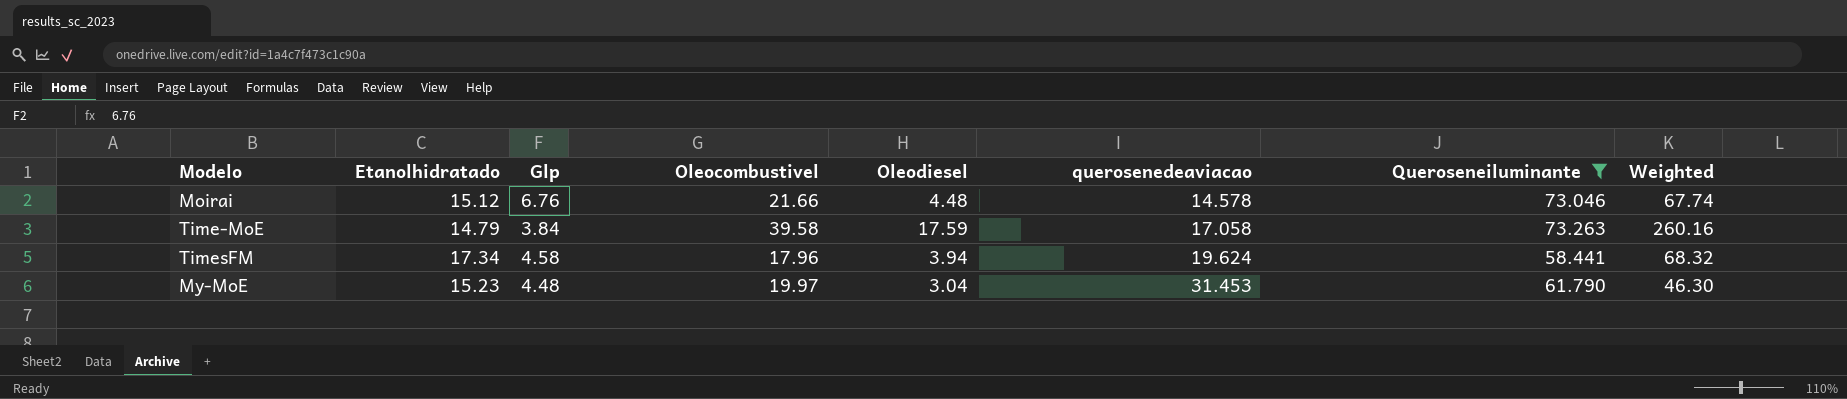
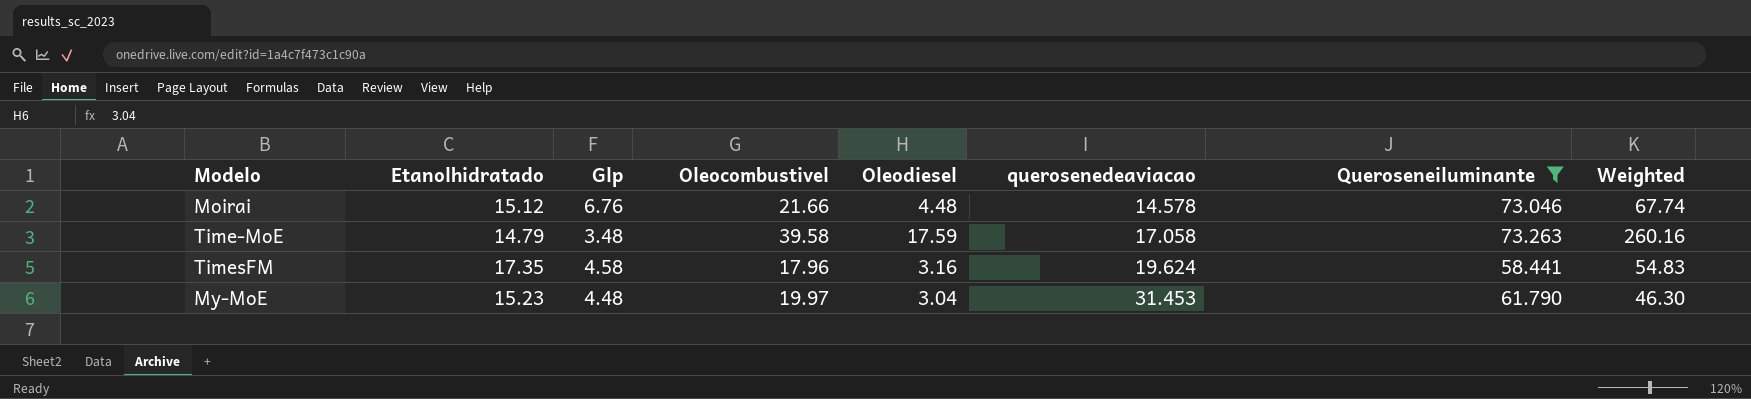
Time-MoE | Glp: 3.84 -> 3.48
TimesFM | Etanolhidratado: 17.34 -> 17.35
TimesFM | Oleodiesel: 3.94 -> 3.16
TimesFM | Weighted: 68.32 -> 54.83

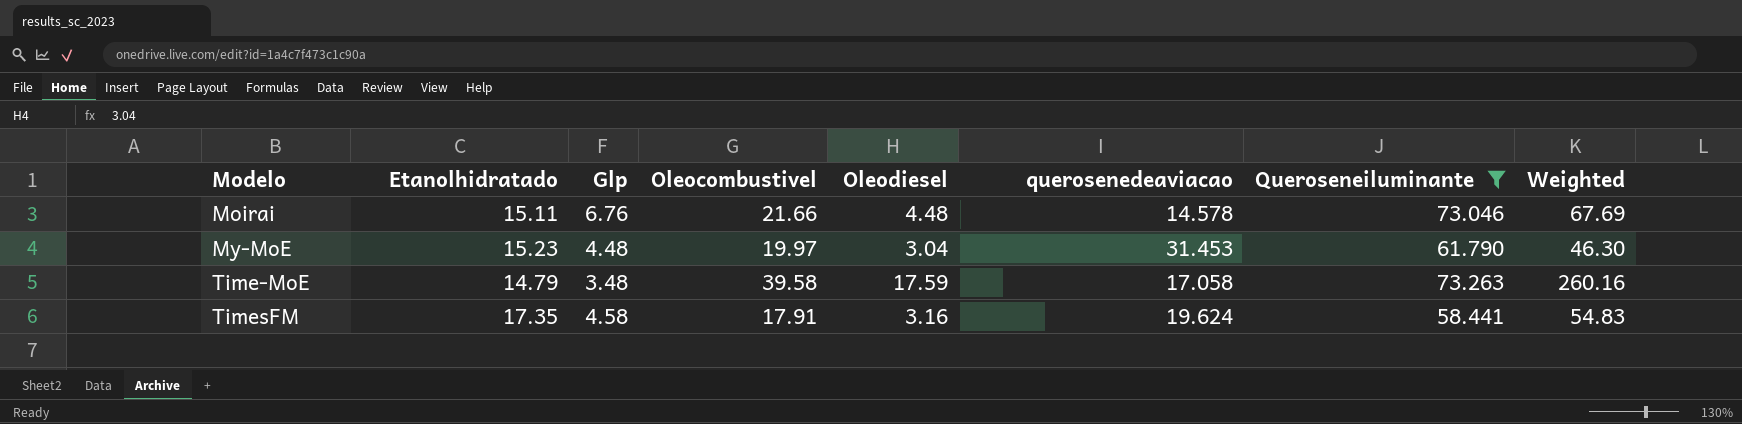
row order: querosenedeaviacao ascending -> Modelo ascending
Moirai | Etanolhidratado: 15.12 -> 15.11
Moirai | Weighted: 67.74 -> 67.69
TimesFM | Oleocombustivel: 17.96 -> 17.91

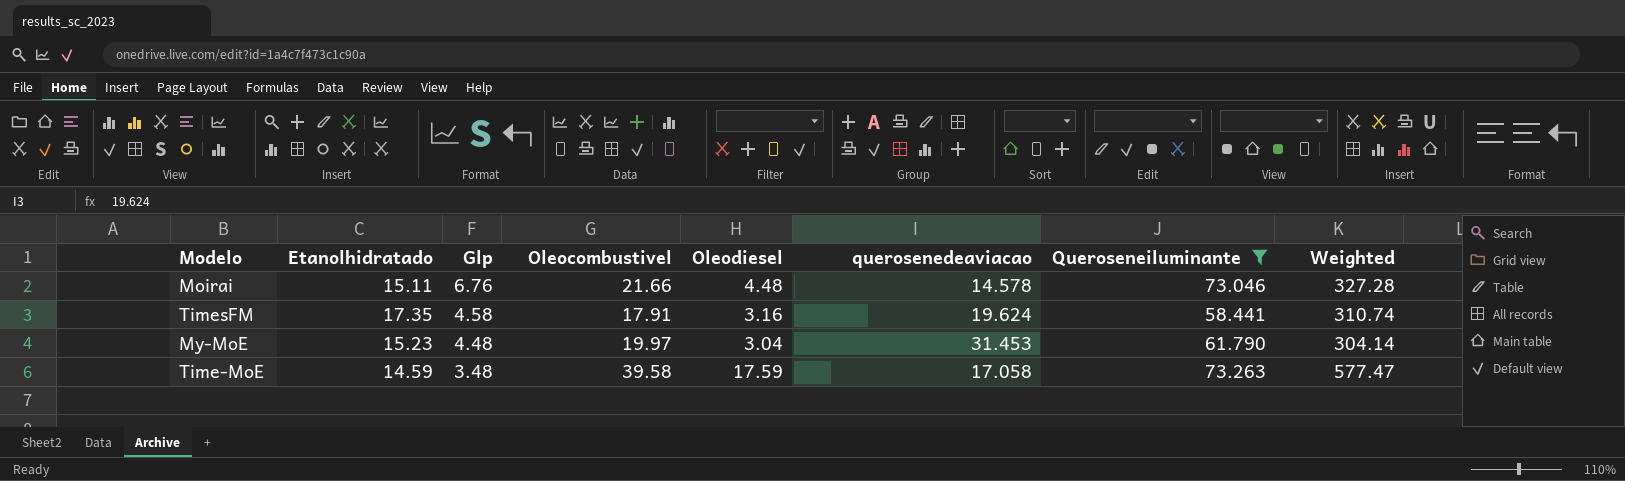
row order: Modelo ascending -> Glp descending
column Weighted | formula: [Etanolhidratado] * [Oleodiesel] -> [Etanolhidratado] * [Oleocombustivel]
Time-MoE | Etanolhidratado: 14.79 -> 14.59

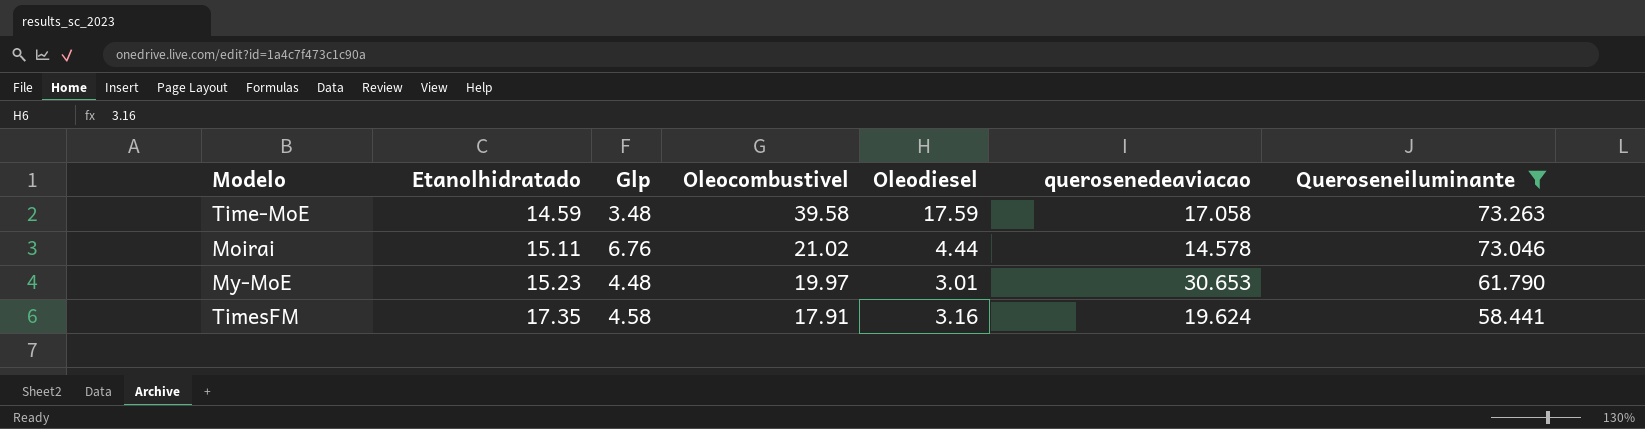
row order: Glp descending -> Etanolhidratado ascending
column Weighted | formula: [Etanolhidratado] * [Oleocombustivel] -> none
Moirai | Oleocombustivel: 21.66 -> 21.02
Moirai | Oleodiesel: 4.48 -> 4.44
My-MoE | Oleodiesel: 3.04 -> 3.01
My-MoE | querosenedeaviacao: 31.453 -> 30.653

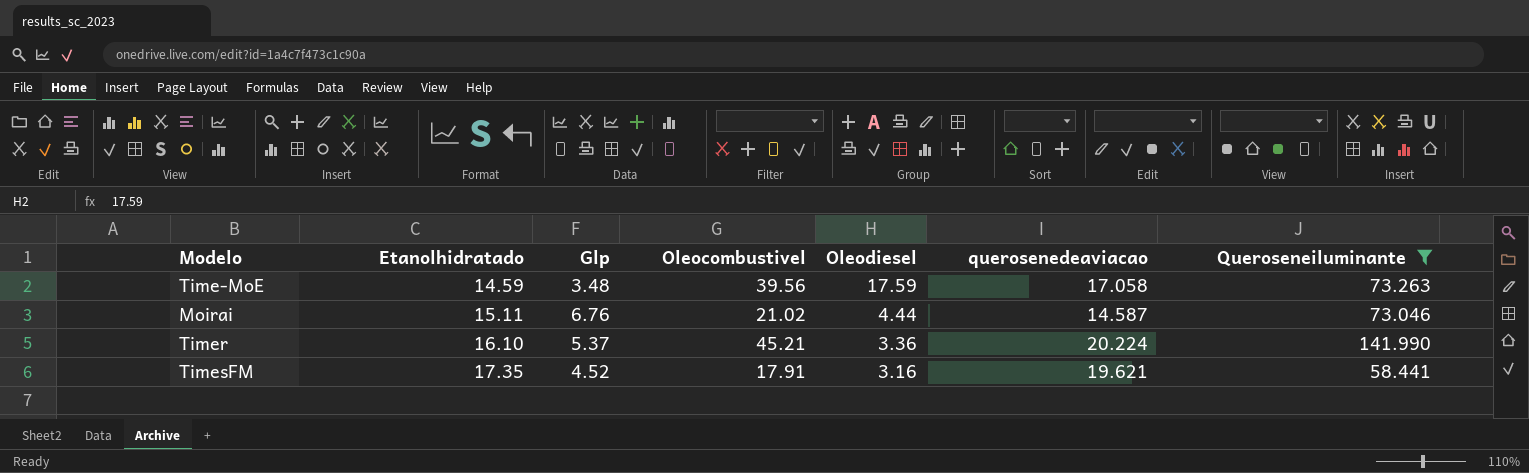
row My-MoE: 15.23 | 4.48 | 19.97 | 3.01 | 30.653 | 61.790 -> none
Time-MoE | Oleocombustivel: 39.58 -> 39.56
Moirai | querosenedeaviacao: 14.578 -> 14.587
row Timer: none -> 16.10 | 5.37 | 45.21 | 3.36 | 20.224 | 141.990
TimesFM | Glp: 4.58 -> 4.52
TimesFM | querosenedeaviacao: 19.624 -> 19.621

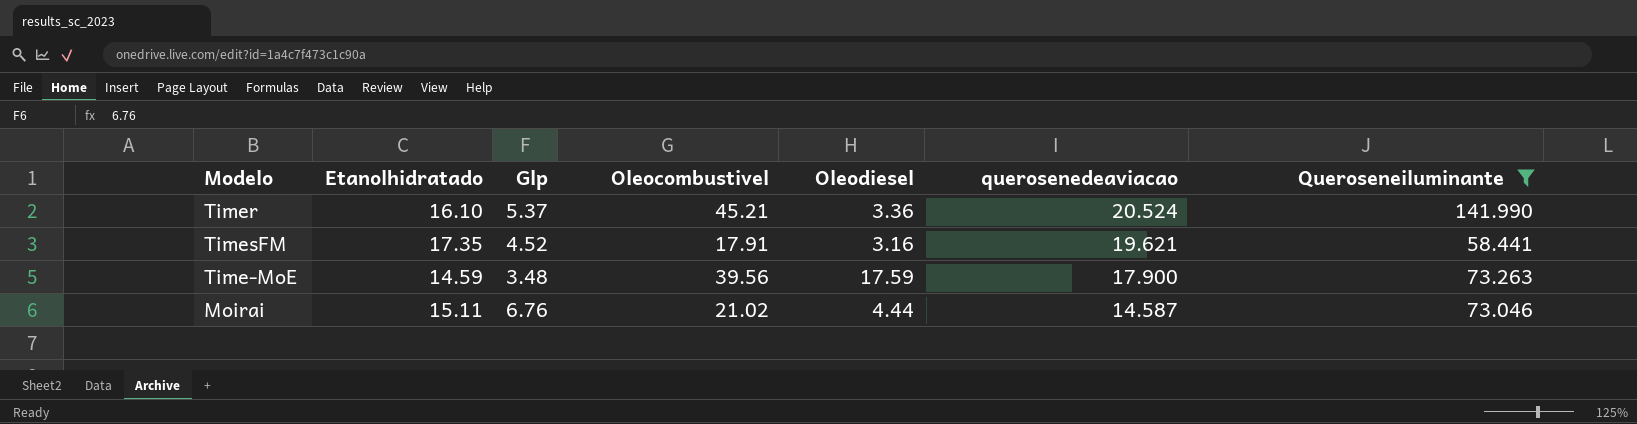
row order: Etanolhidratado ascending -> querosenedeaviacao descending
Timer | querosenedeaviacao: 20.224 -> 20.524
Time-MoE | querosenedeaviacao: 17.058 -> 17.900

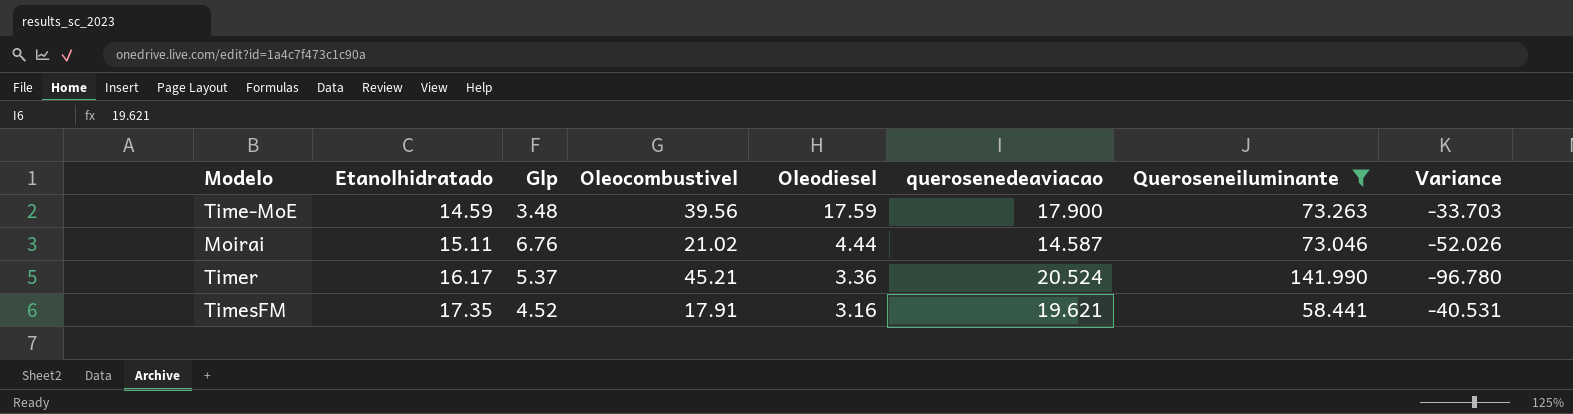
row order: querosenedeaviacao descending -> Etanolhidratado ascending
column Variance | formula: none -> [Oleocombustivel] - [Queroseneiluminante]
Timer | Etanolhidratado: 16.10 -> 16.17

